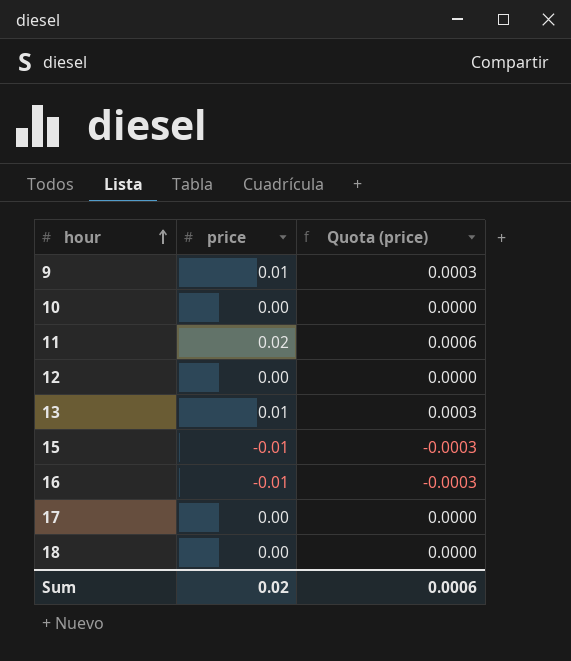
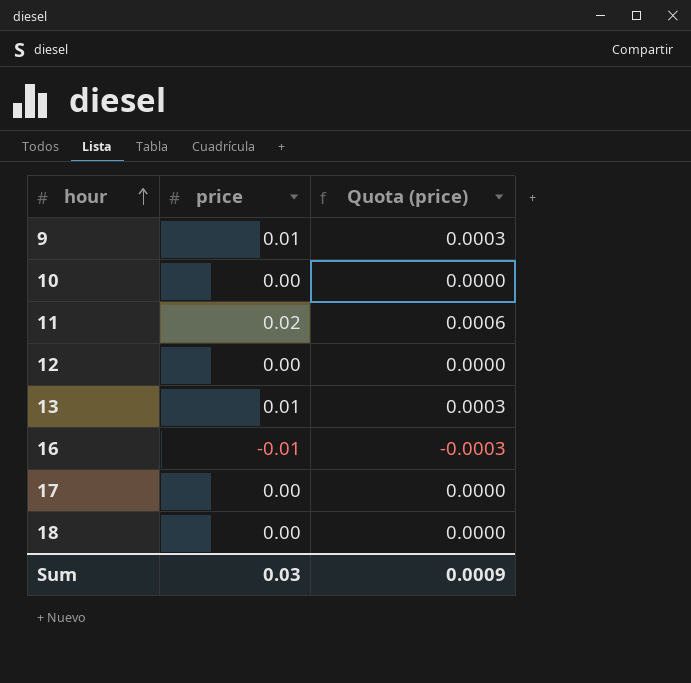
row 15: -0.01 | -0.0003 -> none
Sum | price: 0.02 -> 0.03
Sum | Quota (price): 0.0006 -> 0.0009

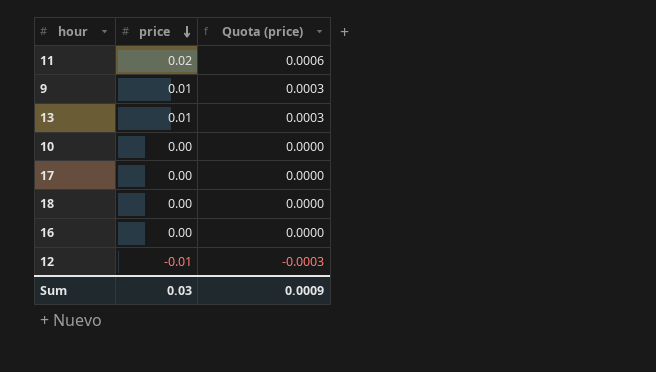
row order: hour ascending -> price descending
16 | price: -0.01 -> 0.00
16 | Quota (price): -0.0003 -> 0.0000
12 | price: 0.00 -> -0.01
12 | Quota (price): 0.0000 -> -0.0003

